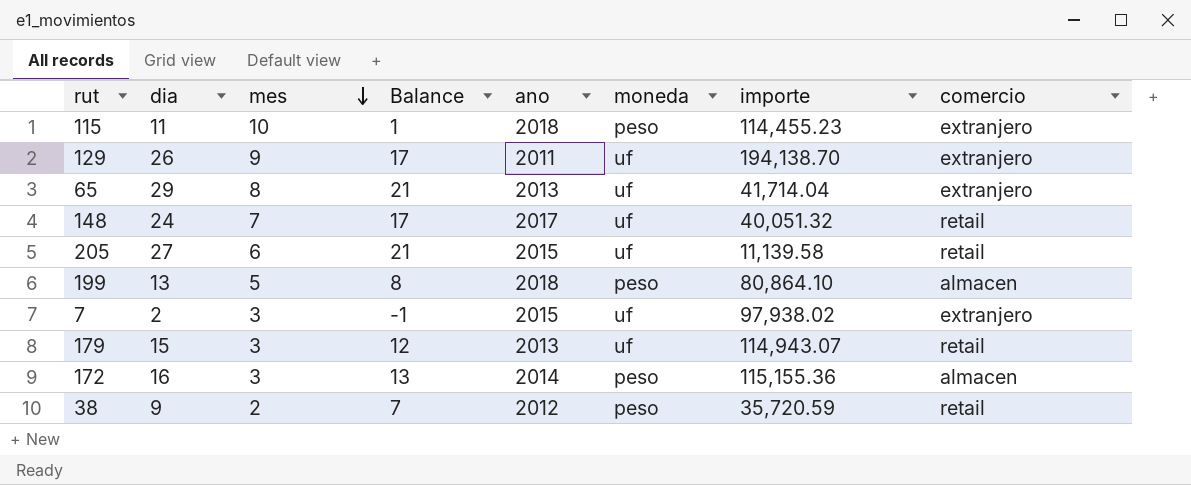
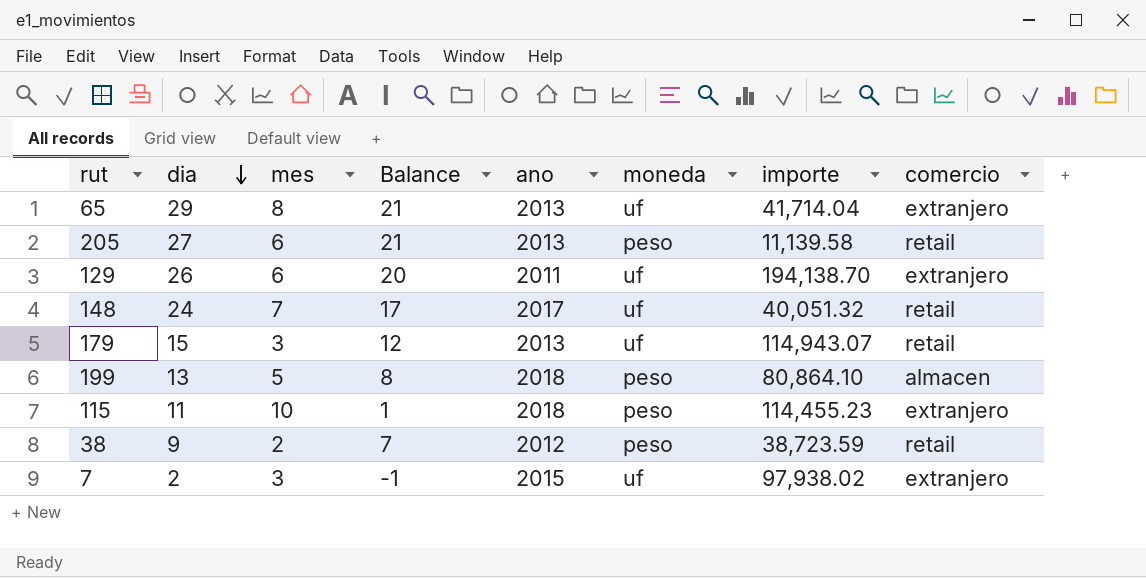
row order: mes descending -> dia descending
row 172: 16 | 3 | 13 | 2014 | peso | 115,155.36 | almacen -> none
205 | ano: 2015 -> 2013
205 | moneda: uf -> peso
129 | mes: 9 -> 6
129 | Balance: 17 -> 20
38 | importe: 35,720.59 -> 38,723.59

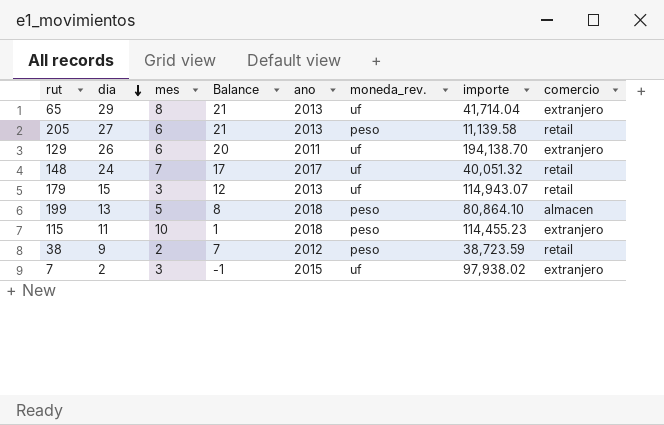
column name: moneda -> moneda_rev.

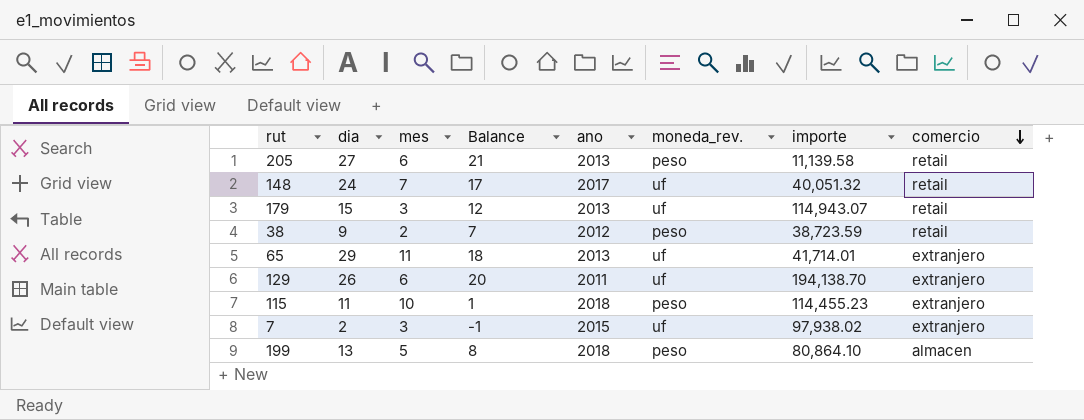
row order: dia descending -> comercio descending
65 | mes: 8 -> 11
65 | Balance: 21 -> 18
65 | importe: 41,714.04 -> 41,714.01

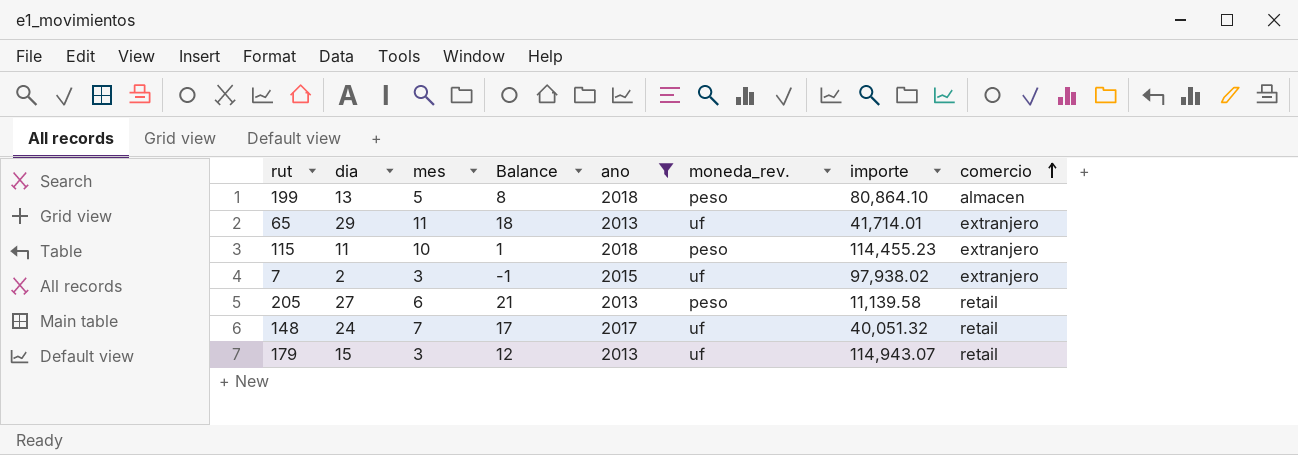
filter: none -> ano >= 2013
row order: comercio descending -> comercio ascending

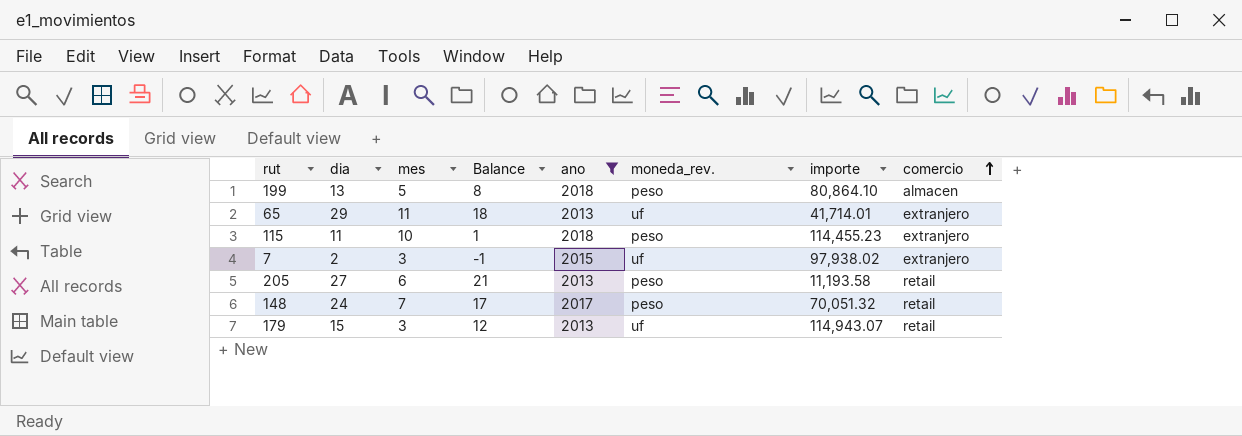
205 | importe: 11,139.58 -> 11,193.58
148 | moneda_rev.: uf -> peso
148 | importe: 40,051.32 -> 70,051.32

